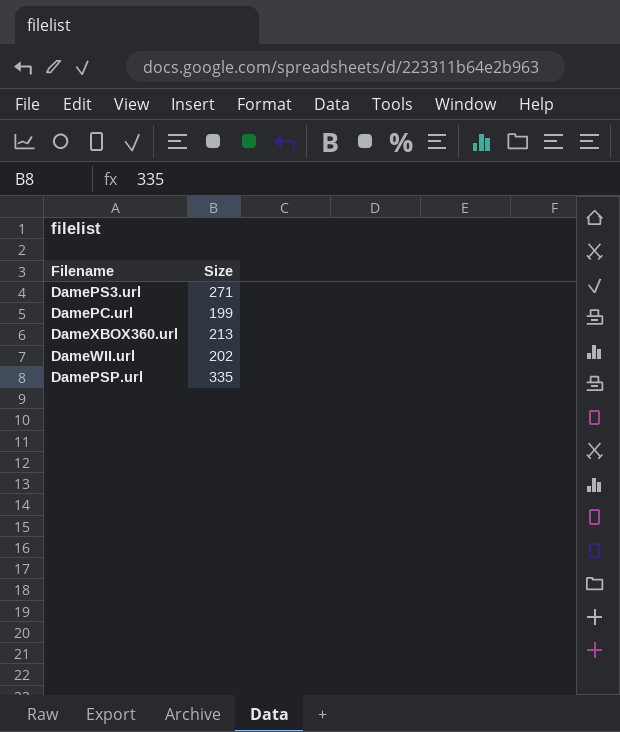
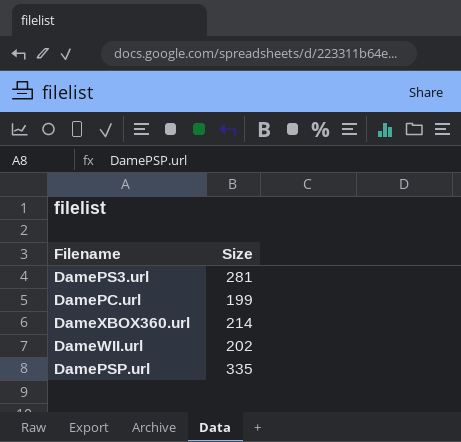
DamePS3.url | Size: 271 -> 281
DameXBOX360.url | Size: 213 -> 214

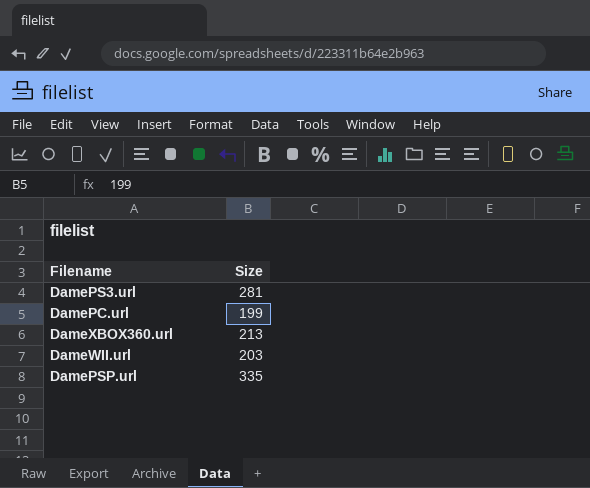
DameXBOX360.url | Size: 214 -> 213
DameWII.url | Size: 202 -> 203

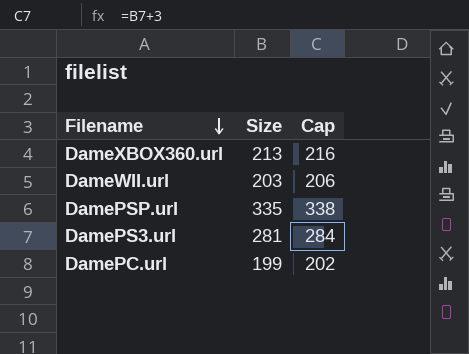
row order: none -> Filename descending
column Cap | formula: none -> [Size] + 3

